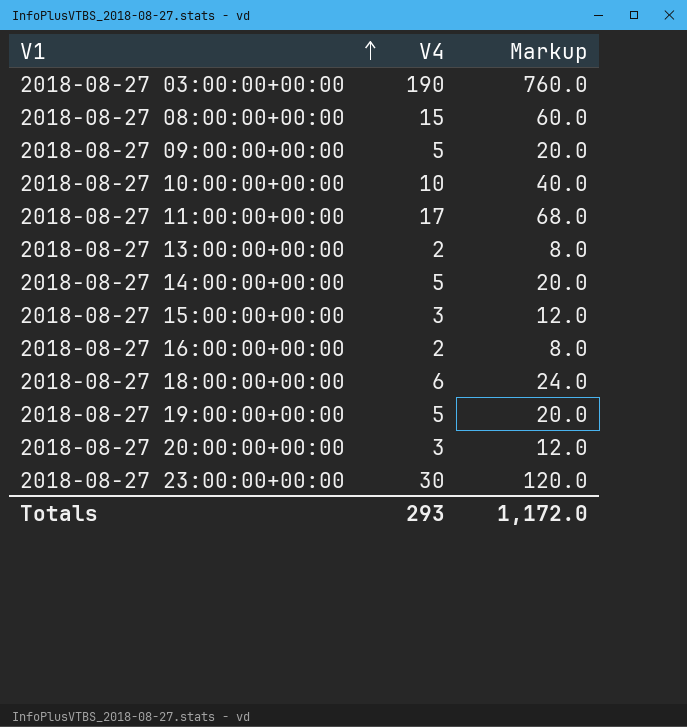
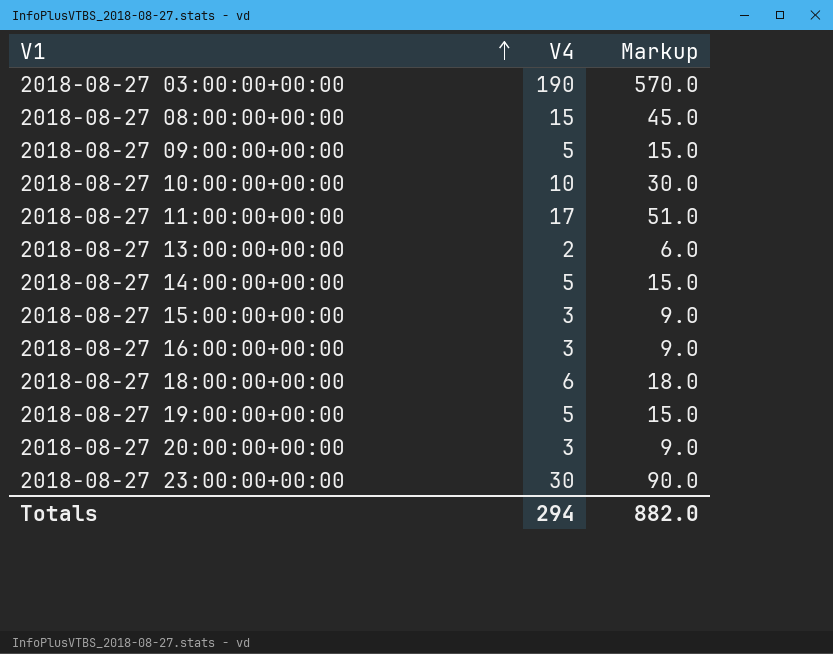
column Markup | formula: [V4] * 4 -> [V4] * 3
2018-08-27 16:00:00+00:00 | V4: 2 -> 3
Totals | V4: 293 -> 294
Totals | Markup: 1,172.0 -> 882.0

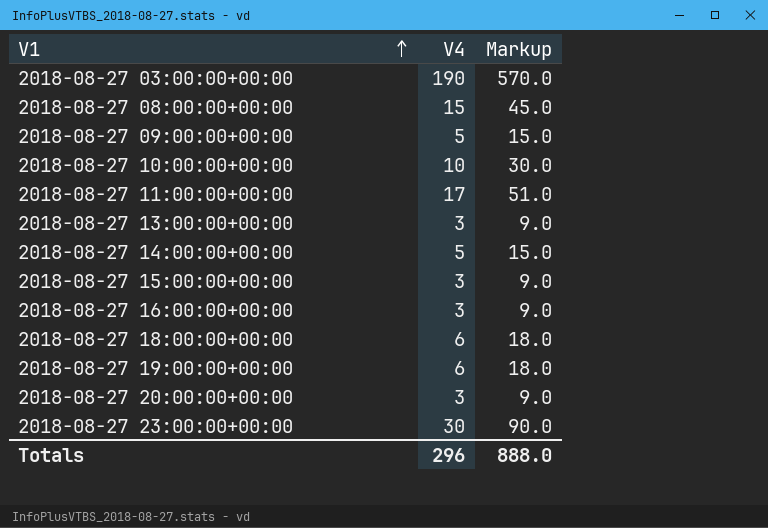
2018-08-27 13:00:00+00:00 | V4: 2 -> 3
2018-08-27 13:00:00+00:00 | Markup: 6.0 -> 9.0
2018-08-27 19:00:00+00:00 | V4: 5 -> 6
2018-08-27 19:00:00+00:00 | Markup: 15.0 -> 18.0
Totals | V4: 294 -> 296
Totals | Markup: 882.0 -> 888.0

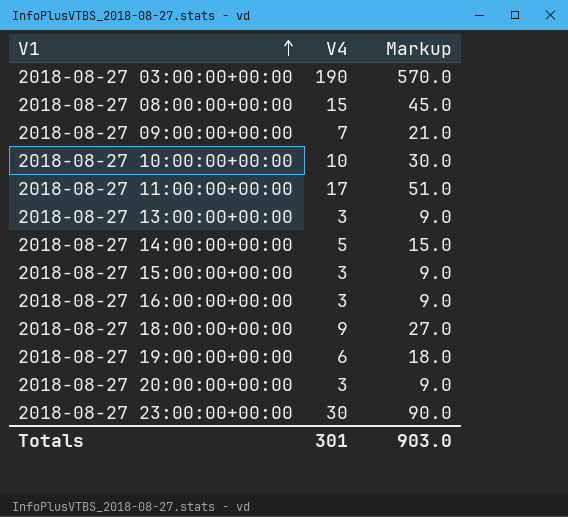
2018-08-27 09:00:00+00:00 | V4: 5 -> 7
2018-08-27 09:00:00+00:00 | Markup: 15.0 -> 21.0
2018-08-27 18:00:00+00:00 | V4: 6 -> 9
2018-08-27 18:00:00+00:00 | Markup: 18.0 -> 27.0
Totals | V4: 296 -> 301
Totals | Markup: 888.0 -> 903.0

